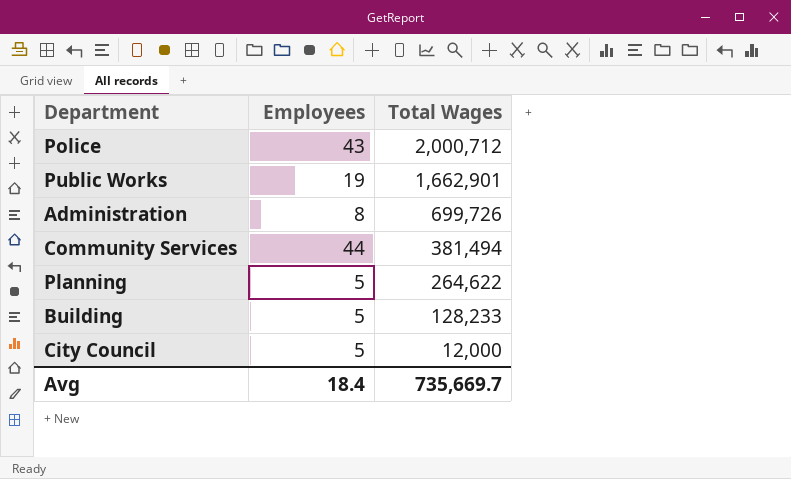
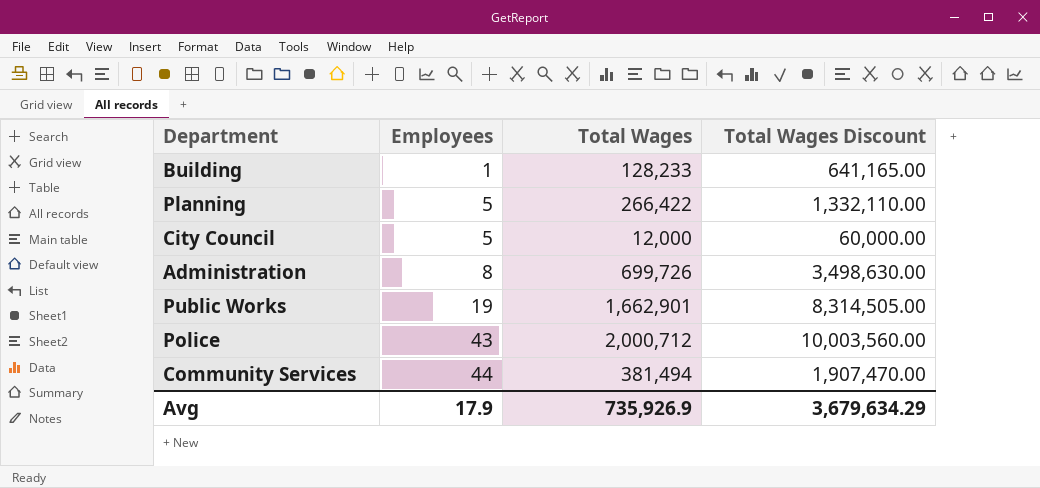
row order: Total Wages descending -> Employees ascending
column Total Wages Discount | formula: none -> [Total Wages] * 5
Building | Employees: 5 -> 1
Planning | Total Wages: 264,622 -> 266,422
Avg | Employees: 18.4 -> 17.9
Avg | Total Wages: 735,669.7 -> 735,926.9

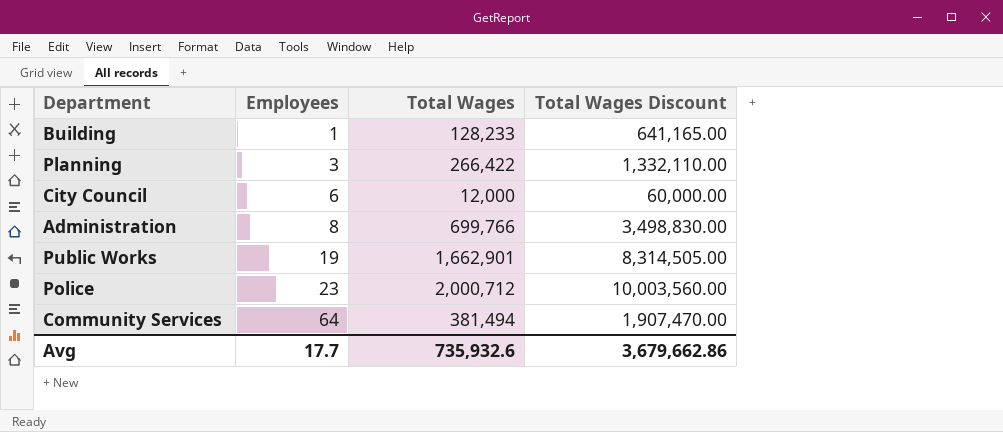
Planning | Employees: 5 -> 3
City Council | Employees: 5 -> 6
Administration | Total Wages: 699,726 -> 699,766
Administration | Total Wages Discount: 3,498,630.00 -> 3,498,830.00
Police | Employees: 43 -> 23
Community Services | Employees: 44 -> 64
Avg | Employees: 17.9 -> 17.7
Avg | Total Wages: 735,926.9 -> 735,932.6
Avg | Total Wages Discount: 3,679,634.29 -> 3,679,662.86

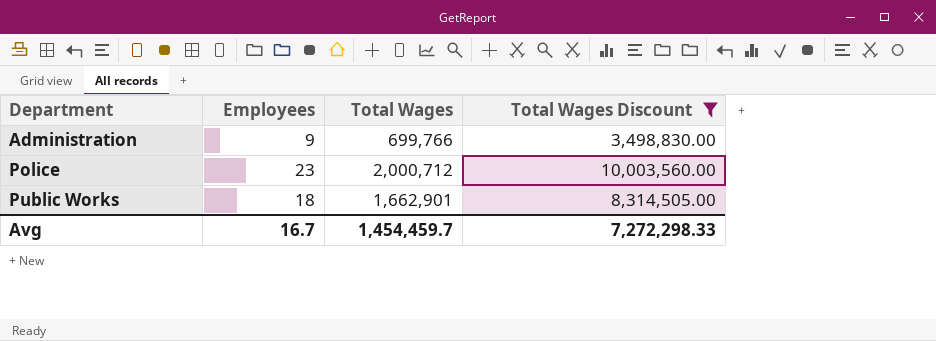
filter: none -> Total Wages Discount >= 3,498,830.00
row order: Employees ascending -> Department ascending
Administration | Employees: 8 -> 9
Public Works | Employees: 19 -> 18
Avg | Employees: 17.7 -> 16.7
Avg | Total Wages: 735,932.6 -> 1,454,459.7
Avg | Total Wages Discount: 3,679,662.86 -> 7,272,298.33

